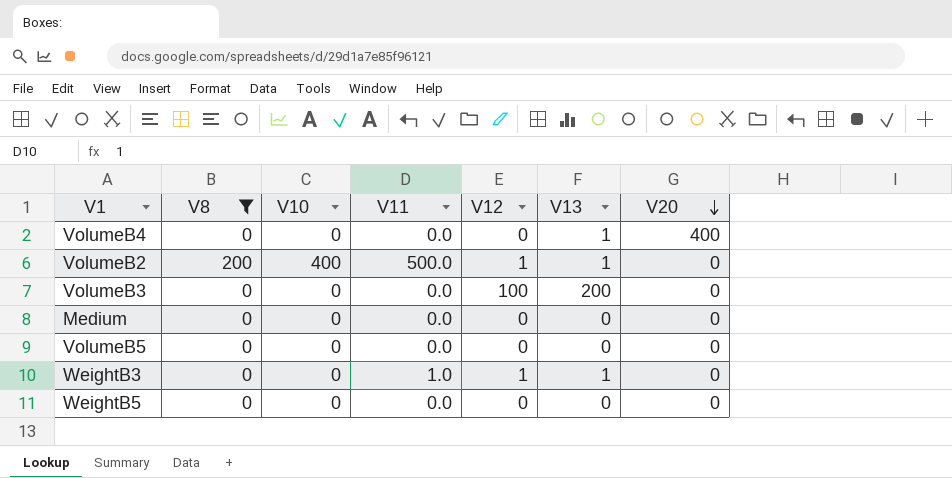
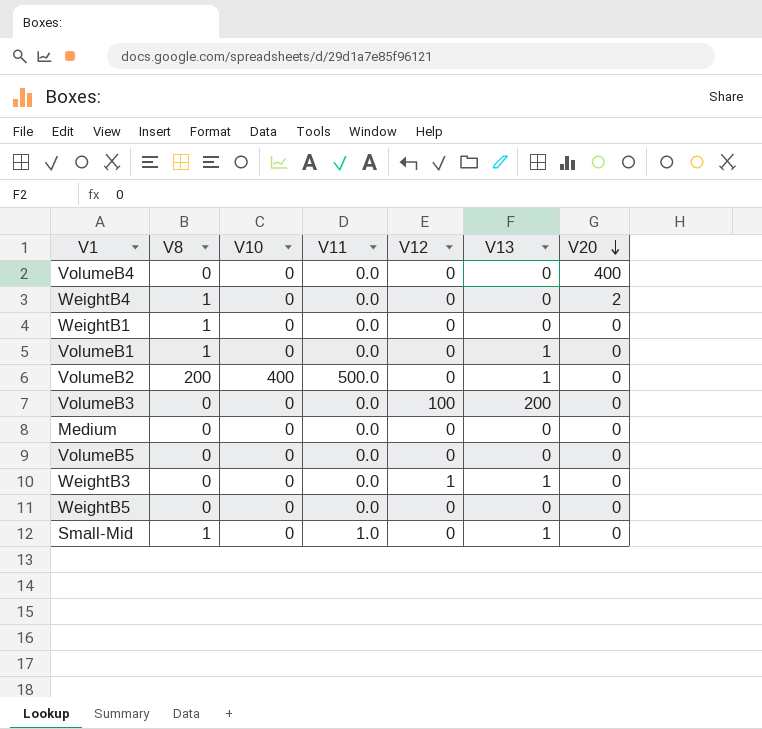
filter: V8 != 1 -> none
VolumeB4 | V13: 1 -> 0
VolumeB2 | V12: 1 -> 0
WeightB3 | V11: 1.0 -> 0.0

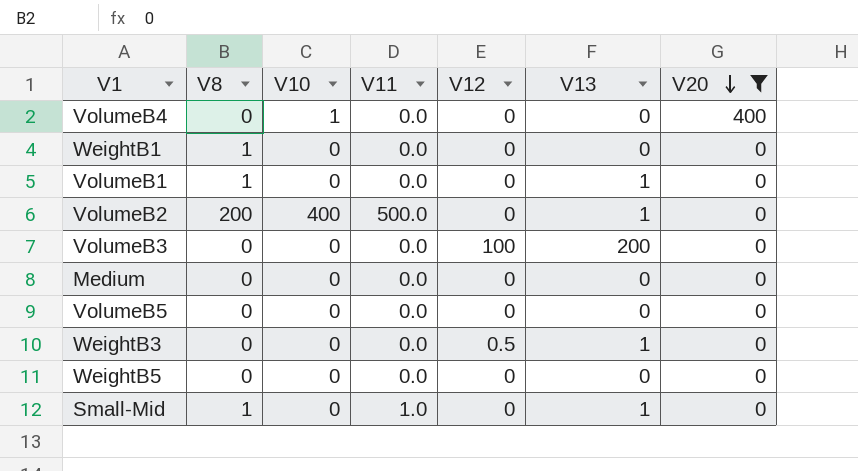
filter: none -> V20 != 2
VolumeB4 | V10: 0 -> 1
WeightB3 | V12: 1 -> 0.5

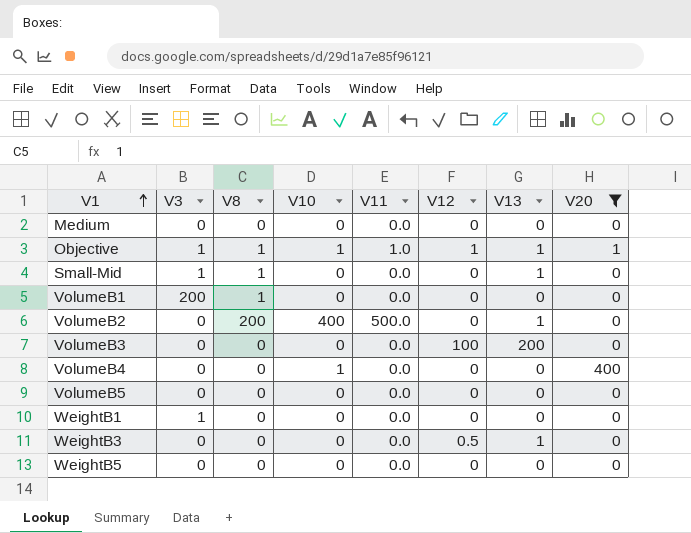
row order: V20 descending -> V1 ascending
column V3 | position: none -> 2
row Objective: none -> 1 | 1 | 1 | 1.0 | 1 | 1 | 1
Small-Mid | V11: 1.0 -> 0.0
VolumeB1 | V13: 1 -> 0
WeightB1 | V8: 1 -> 0

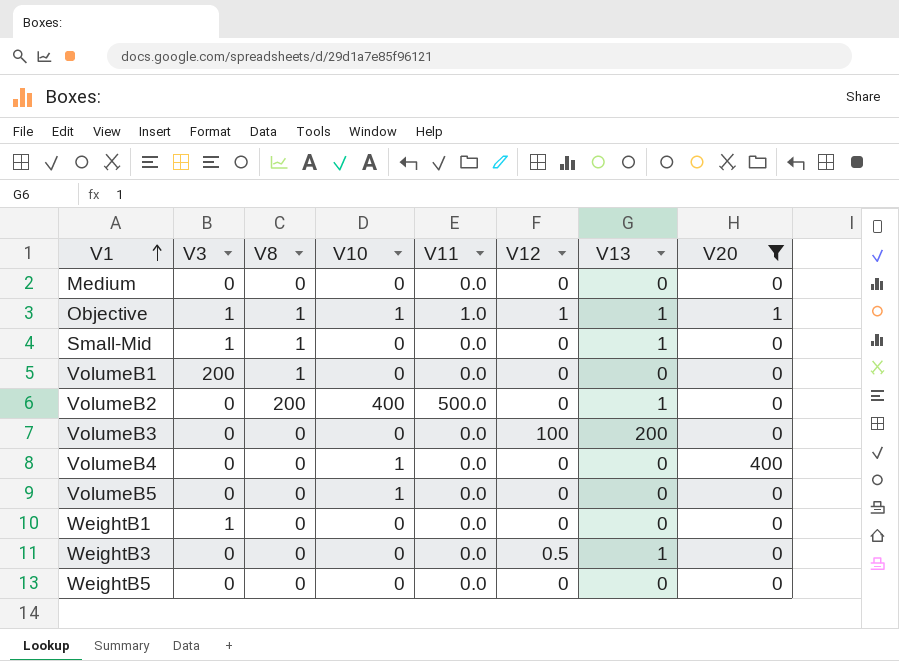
VolumeB5 | V10: 0 -> 1

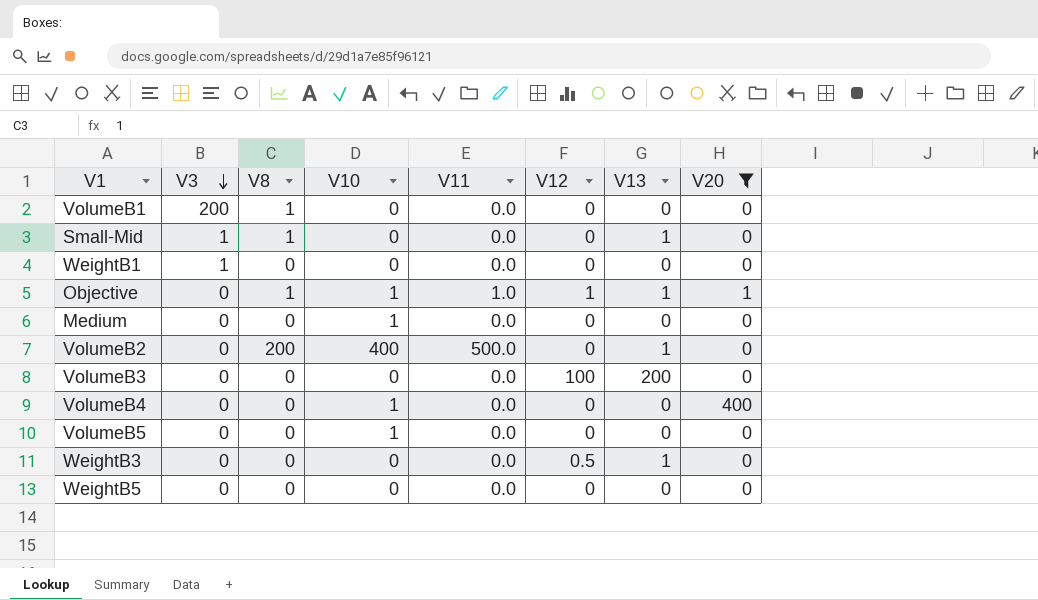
row order: V1 ascending -> V3 descending
Objective | V3: 1 -> 0
Medium | V10: 0 -> 1

